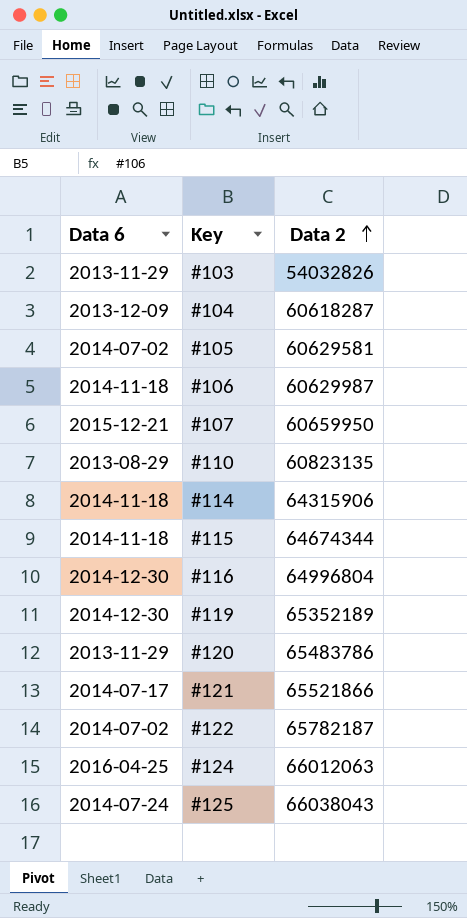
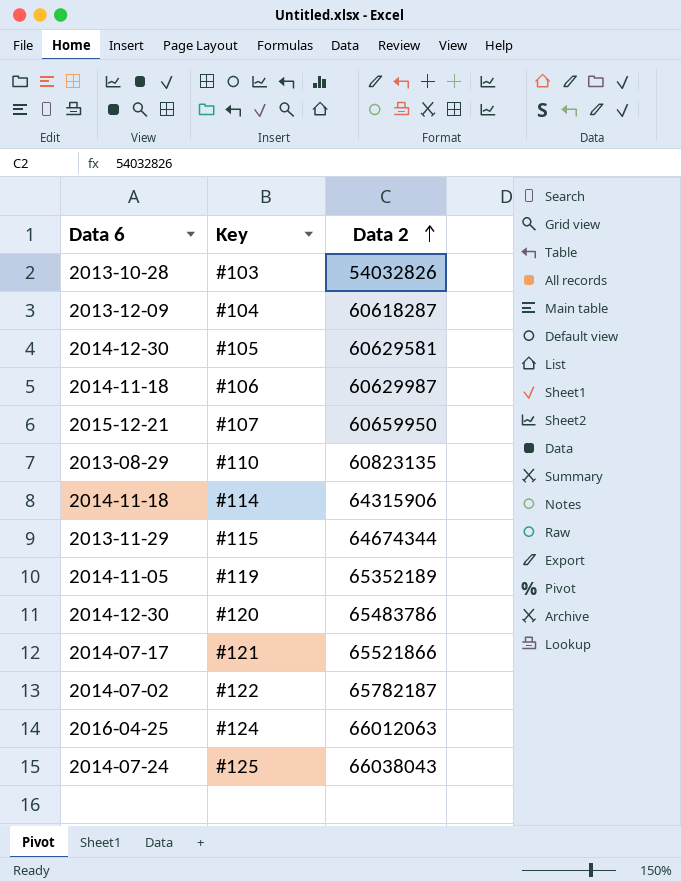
row #116: 2014-12-30 | 64996804 -> none
#103 | Data 6: 2013-11-29 -> 2013-10-28
#105 | Data 6: 2014-07-02 -> 2014-12-30
#115 | Data 6: 2014-11-18 -> 2013-11-29
#119 | Data 6: 2014-12-30 -> 2014-11-05
#120 | Data 6: 2013-11-29 -> 2014-12-30

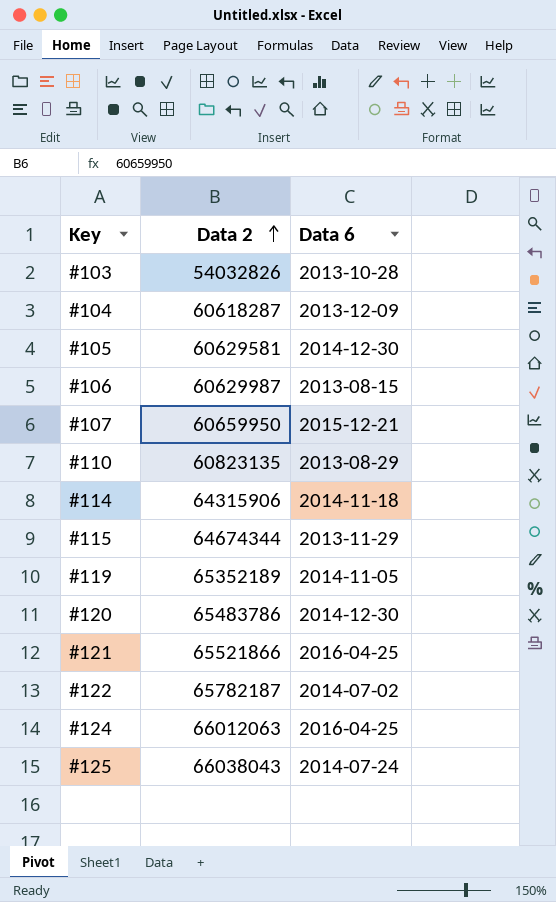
column Data 6 | position: 1 -> 3
#106 | Data 6: 2014-11-18 -> 2013-08-15
#121 | Data 6: 2014-07-17 -> 2016-04-25

